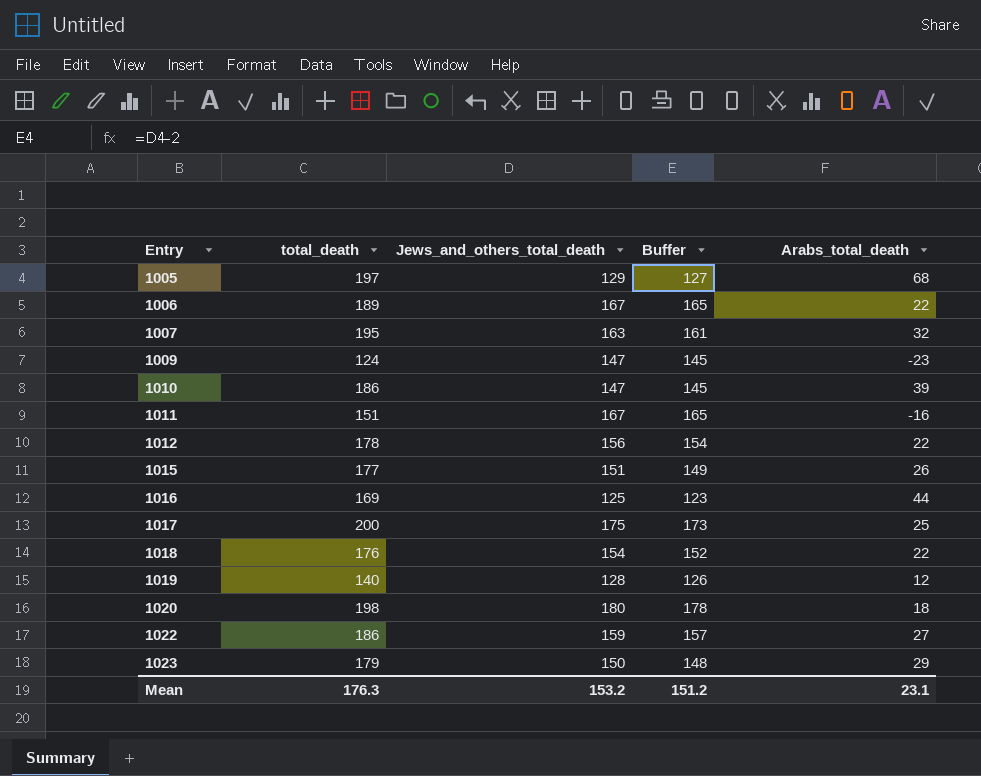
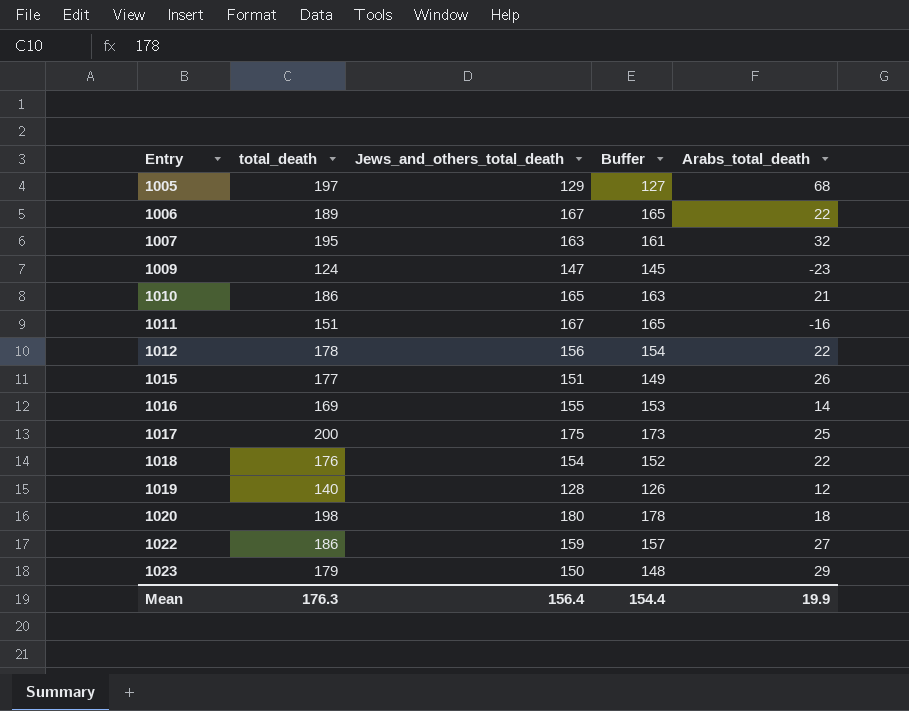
1010 | Jews_and_others_total_death: 147 -> 165
1010 | Buffer: 145 -> 163
1010 | Arabs_total_death: 39 -> 21
1016 | Jews_and_others_total_death: 125 -> 155
1016 | Buffer: 123 -> 153
1016 | Arabs_total_death: 44 -> 14
Mean | Jews_and_others_total_death: 153.2 -> 156.4
Mean | Buffer: 151.2 -> 154.4
Mean | Arabs_total_death: 23.1 -> 19.9

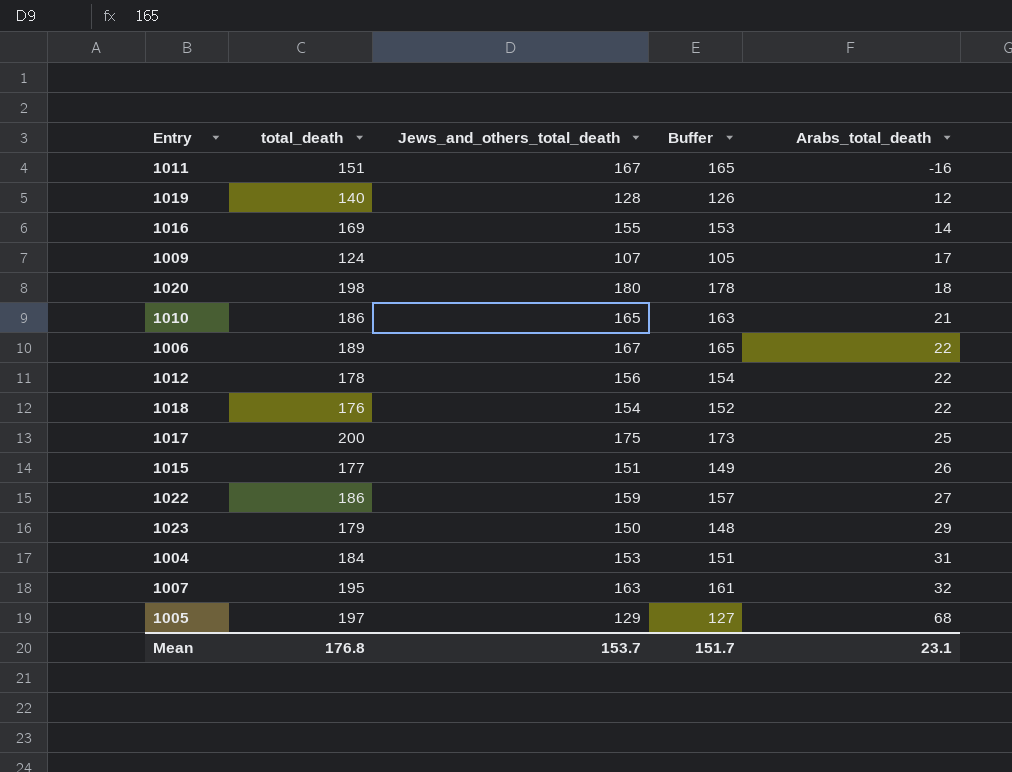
row order: Entry ascending -> Arabs_total_death ascending
1009 | Jews_and_others_total_death: 147 -> 107
1009 | Buffer: 145 -> 105
1009 | Arabs_total_death: -23 -> 17
row 1004: none -> 184 | 153 | 151 | 31
Mean | total_death: 176.3 -> 176.8
Mean | Jews_and_others_total_death: 156.4 -> 153.7
Mean | Buffer: 154.4 -> 151.7
Mean | Arabs_total_death: 19.9 -> 23.1

